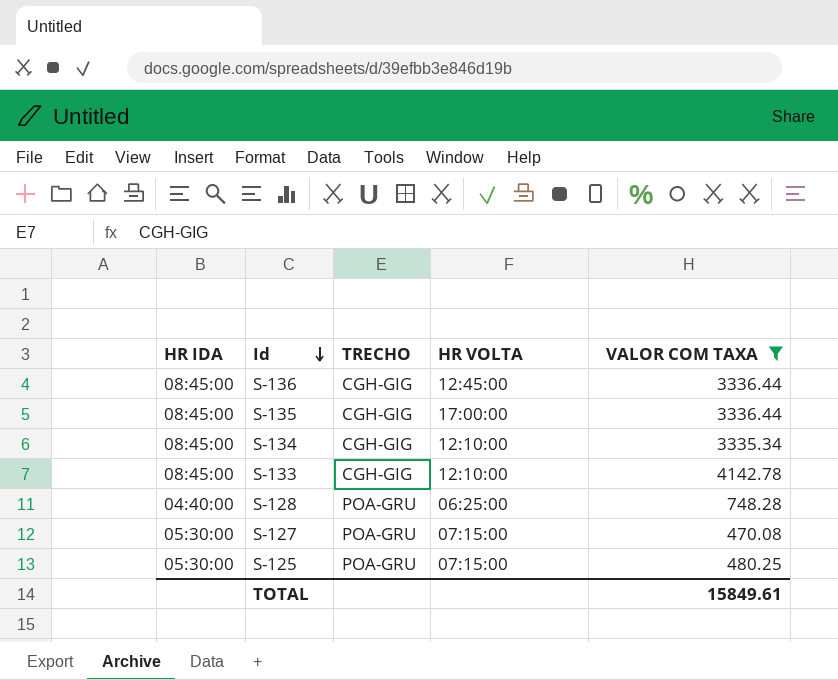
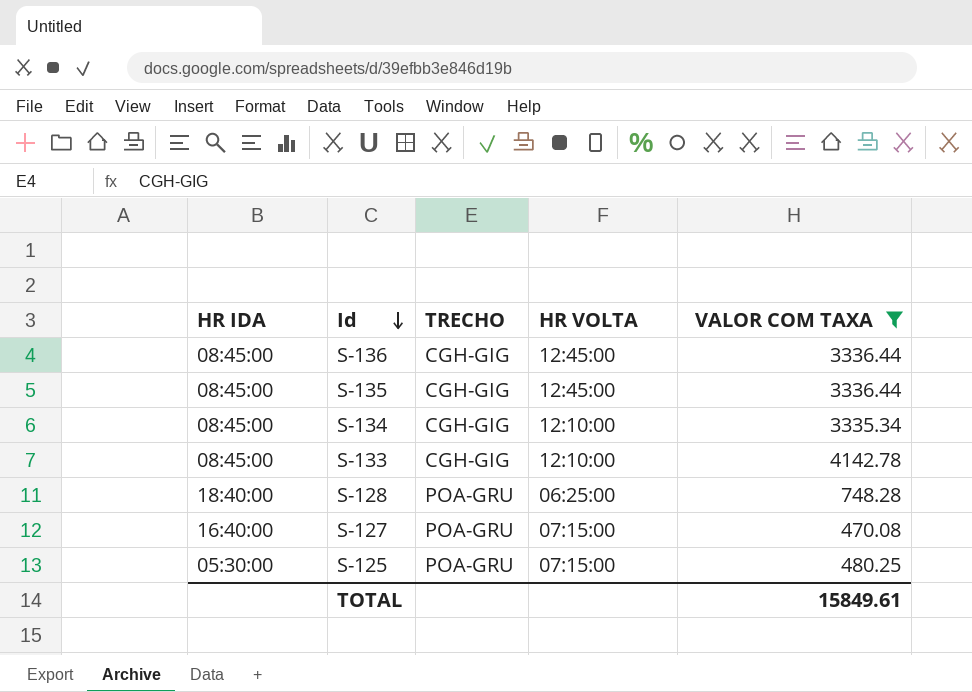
S-135 | HR VOLTA: 17:00:00 -> 12:45:00
S-128 | HR IDA: 04:40:00 -> 18:40:00
S-127 | HR IDA: 05:30:00 -> 16:40:00

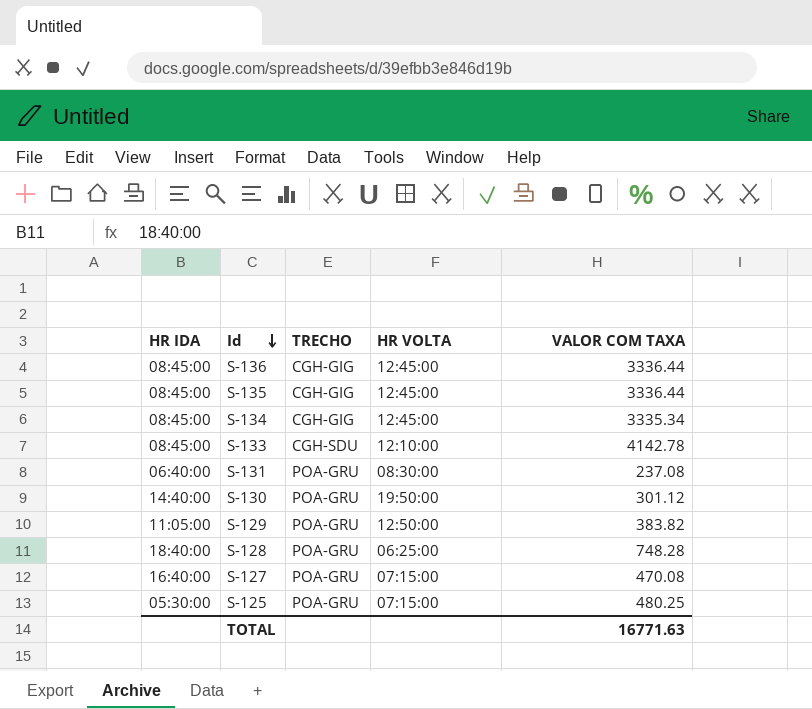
filter: VALOR COM TAXA >= 470.08 -> none
S-134 | HR VOLTA: 12:10:00 -> 12:45:00
S-133 | TRECHO: CGH-GIG -> CGH-SDU
TOTAL | VALOR COM TAXA: 15849.61 -> 16771.63

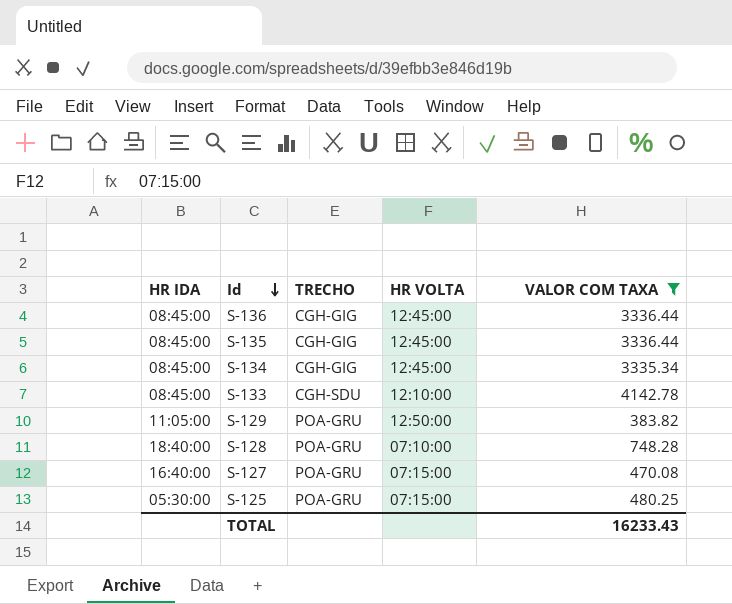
filter: none -> VALOR COM TAXA >= 383.82
S-128 | HR VOLTA: 06:25:00 -> 07:10:00
TOTAL | VALOR COM TAXA: 16771.63 -> 16233.43

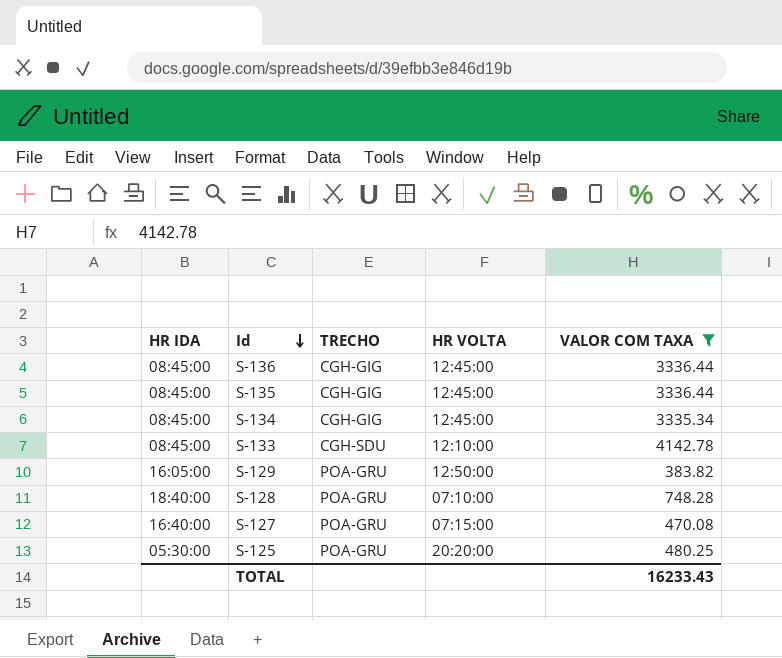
S-129 | HR IDA: 11:05:00 -> 16:05:00
S-125 | HR VOLTA: 07:15:00 -> 20:20:00

